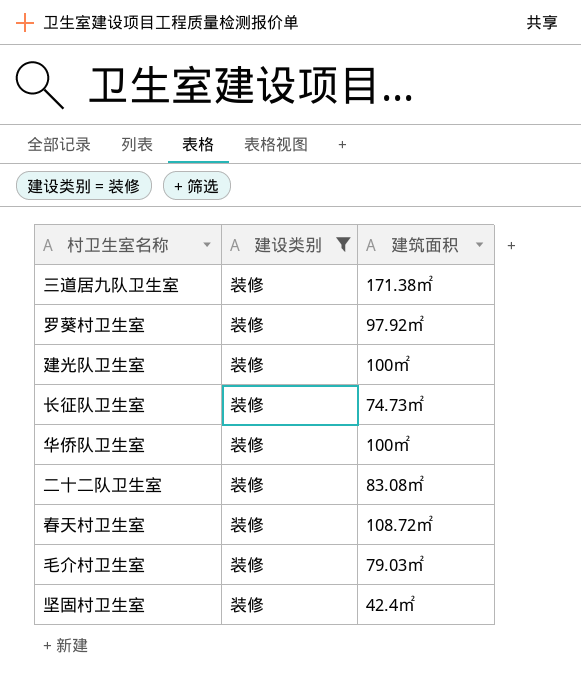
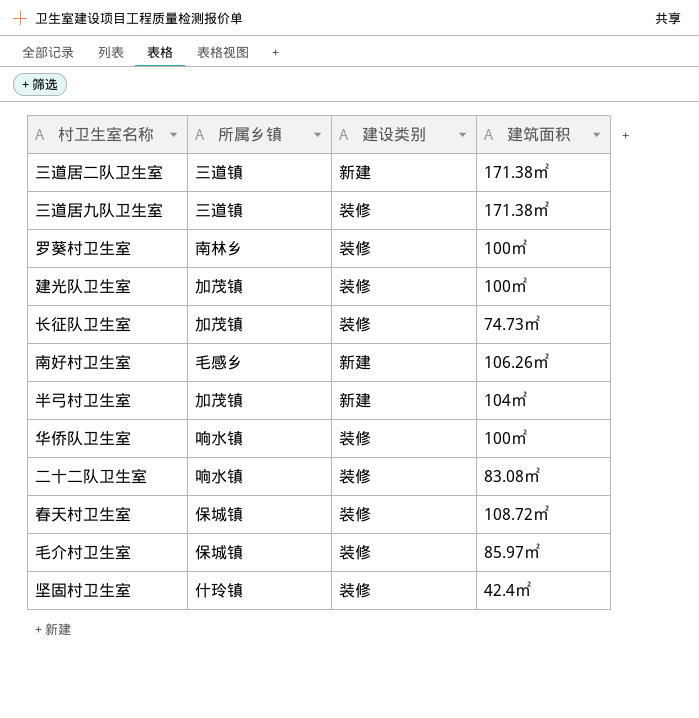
filter: 建设类别 = 装修 -> none
column 所属乡镇 | position: none -> 2
罗葵村卫生室 | 建筑面积: 97.92㎡ -> 100㎡
毛介村卫生室 | 建筑面积: 79.03㎡ -> 85.97㎡

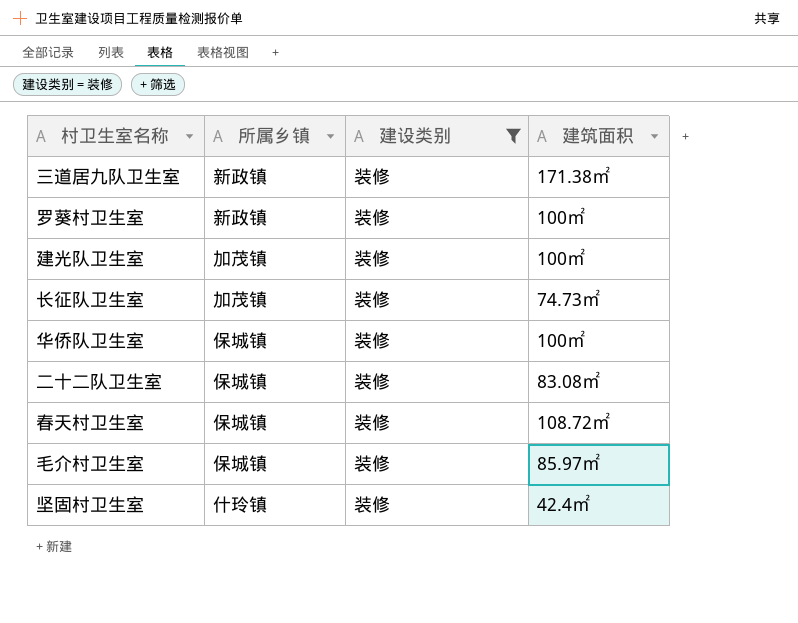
filter: none -> 建设类别 = 装修
三道居九队卫生室 | 所属乡镇: 三道镇 -> 新政镇
罗葵村卫生室 | 所属乡镇: 南林乡 -> 新政镇
华侨队卫生室 | 所属乡镇: 响水镇 -> 保城镇
二十二队卫生室 | 所属乡镇: 响水镇 -> 保城镇

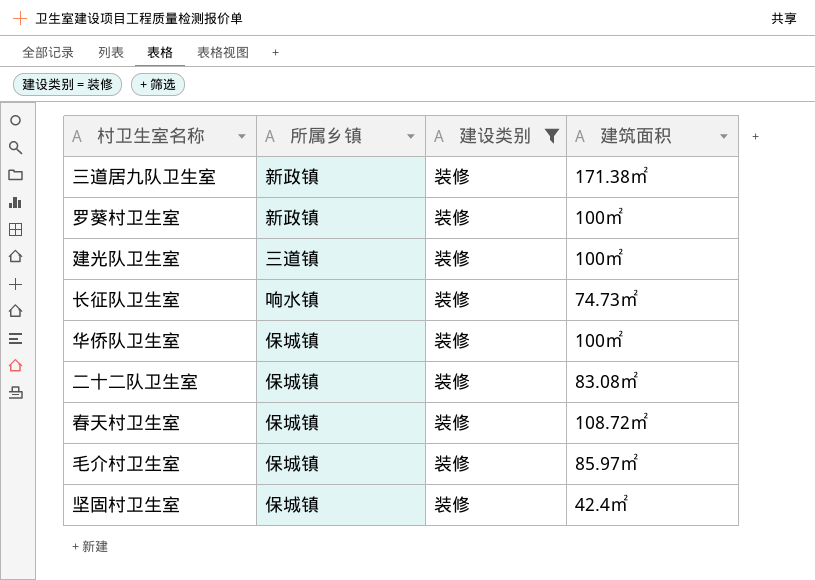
建光队卫生室 | 所属乡镇: 加茂镇 -> 三道镇
长征队卫生室 | 所属乡镇: 加茂镇 -> 响水镇
坚固村卫生室 | 所属乡镇: 什玲镇 -> 保城镇

